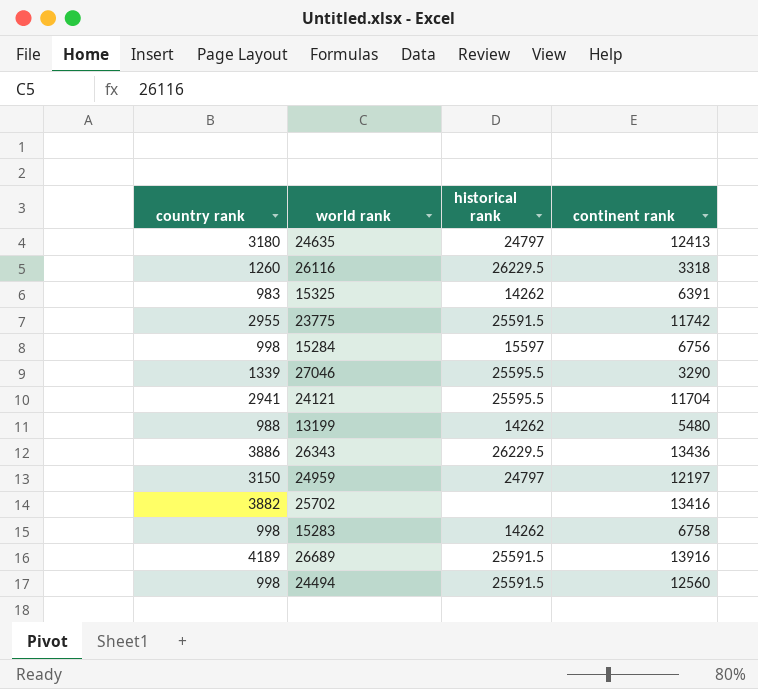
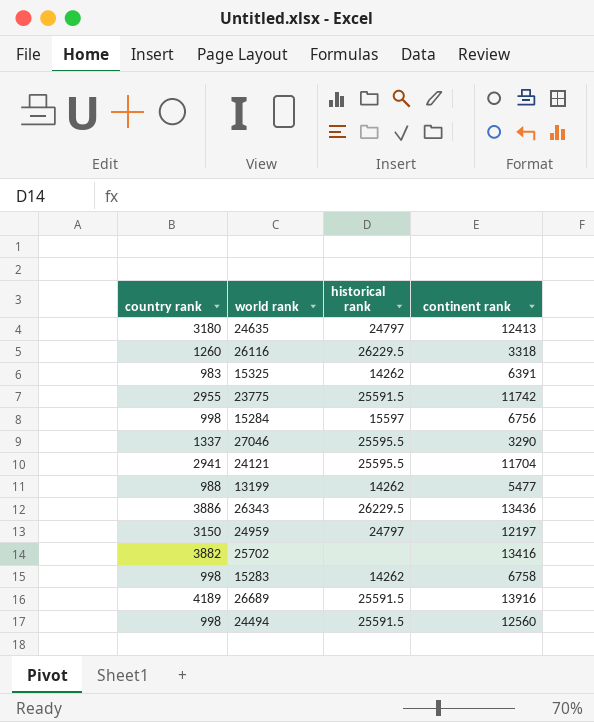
27046 | country rank: 1339 -> 1337
13199 | continent rank: 5480 -> 5477

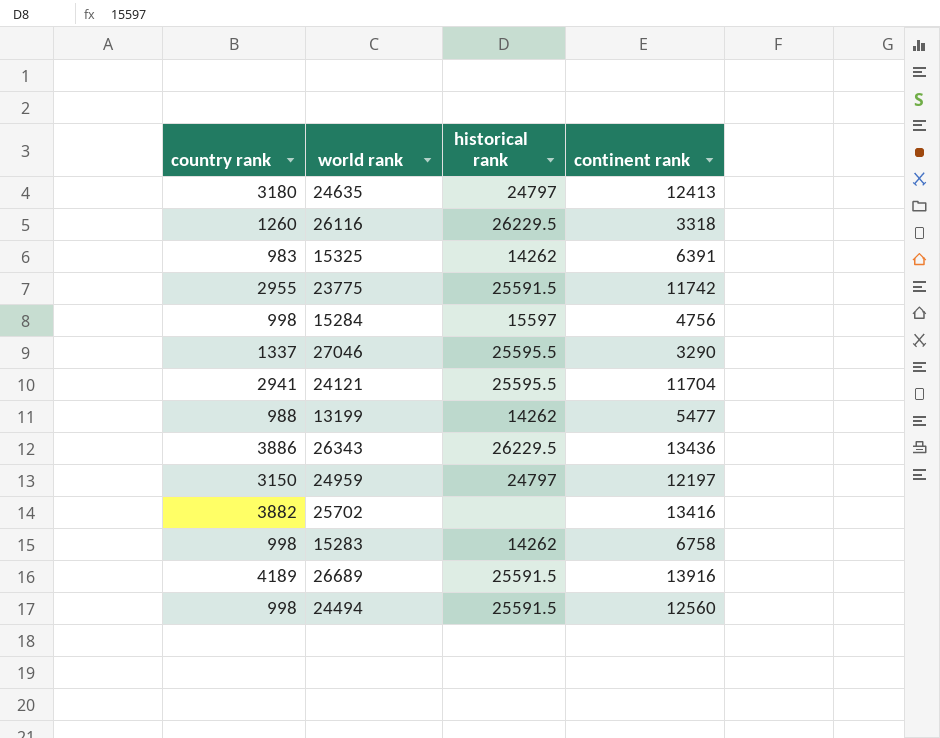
15284 | continent rank: 6756 -> 4756

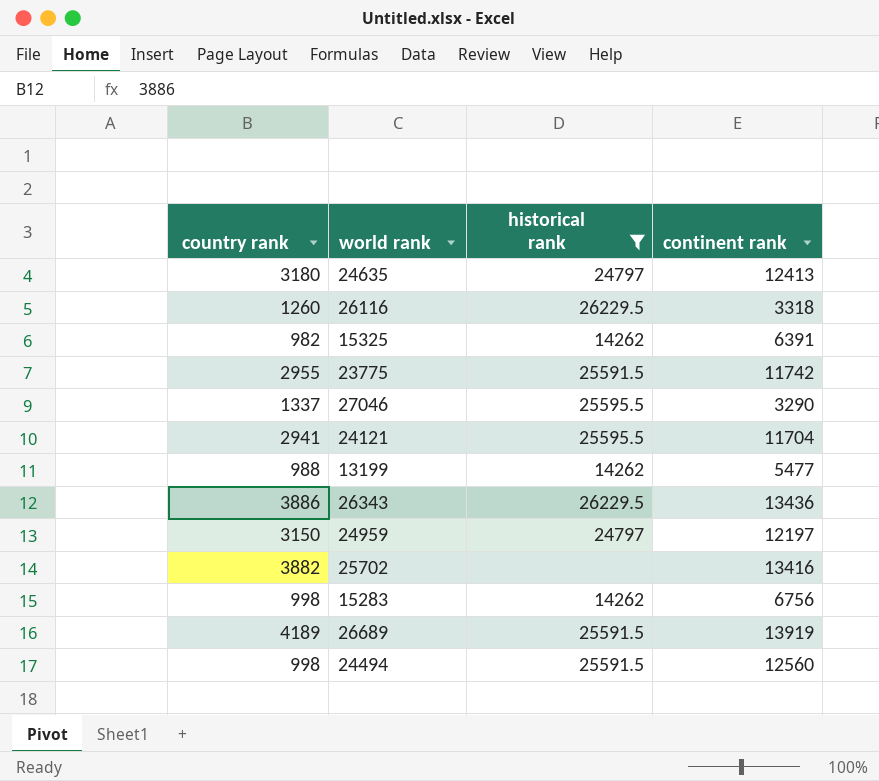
filter: none -> historical rank != 15597
15325 | country rank: 983 -> 982
15283 | continent rank: 6758 -> 6756
26689 | continent rank: 13916 -> 13919

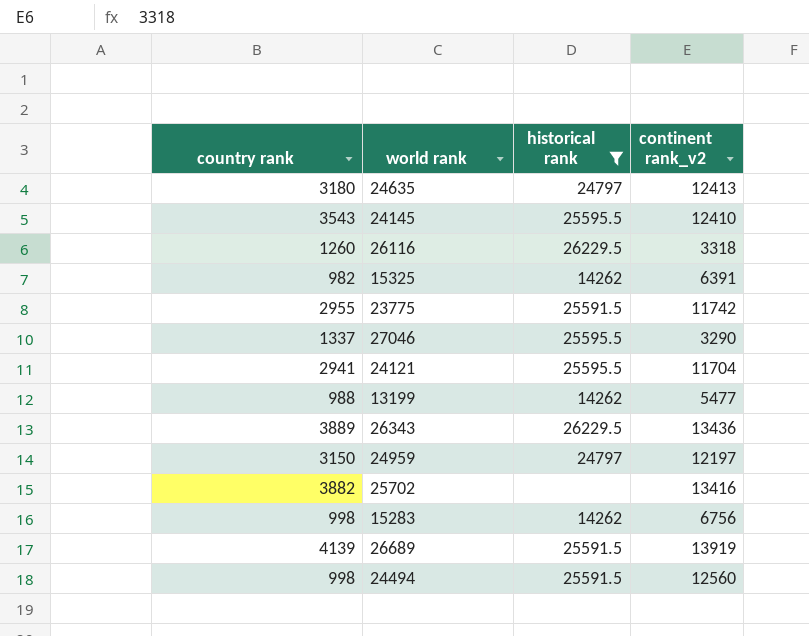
column name: continent rank -> continent rank_v2
row 24145: none -> 3543 | 25595.5 | 12410
26343 | country rank: 3886 -> 3889
26689 | country rank: 4189 -> 4139

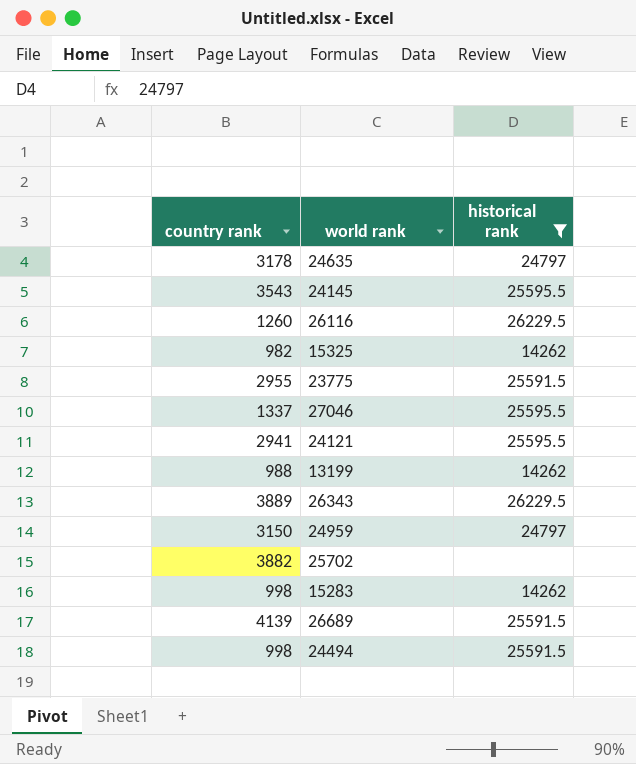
column continent rank_v2 | position: 4 -> none
24635 | country rank: 3180 -> 3178

